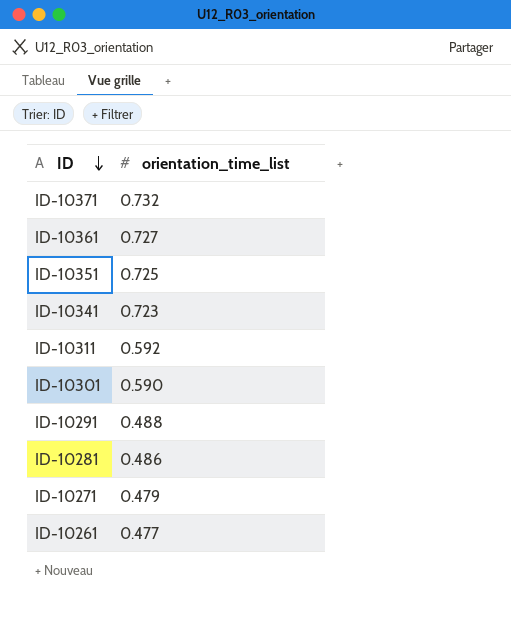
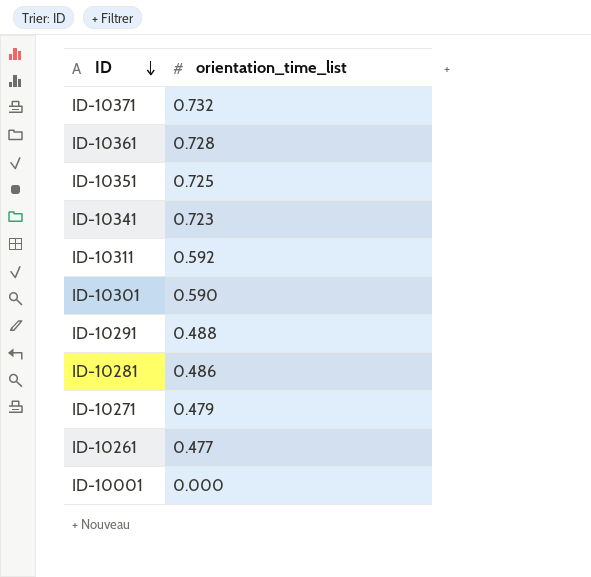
ID-10361 | orientation_time_list: 0.727 -> 0.728
row ID-10001: none -> 0.000

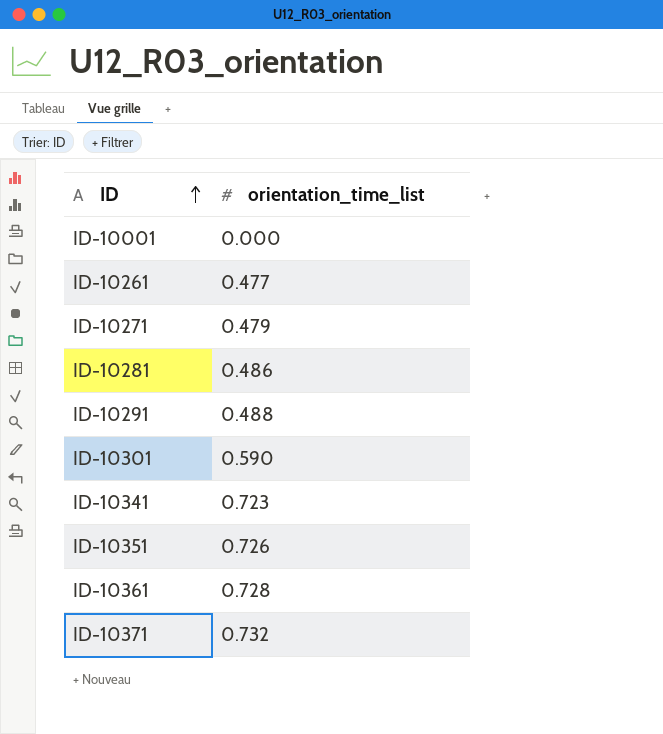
row order: ID descending -> ID ascending
row ID-10311: 0.592 -> none
ID-10351 | orientation_time_list: 0.725 -> 0.726

